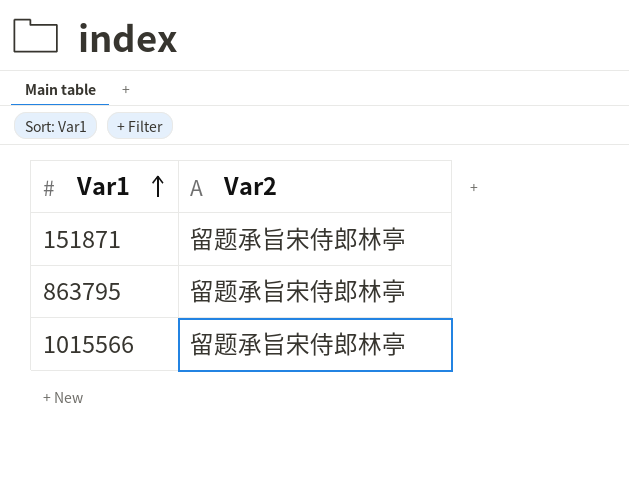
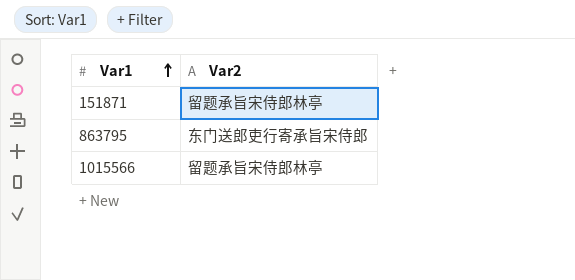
863795 | Var2: 留题承旨宋侍郎林亭 -> 东门送郎吏行寄承旨宋侍郎

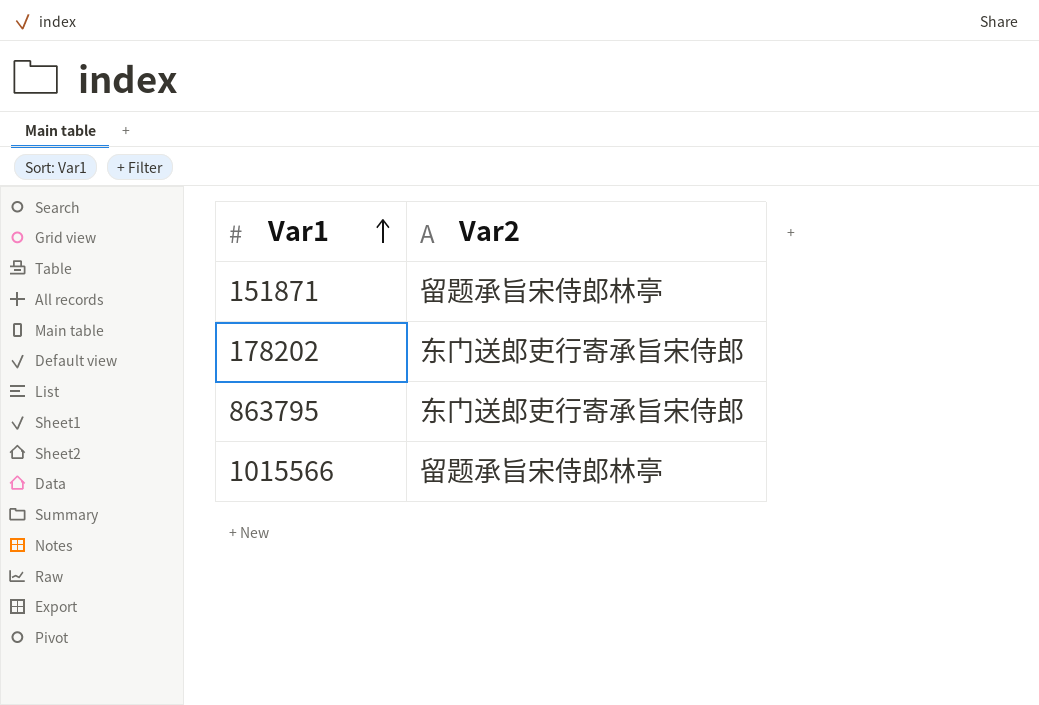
row 178202: none -> 东门送郎吏行寄承旨宋侍郎

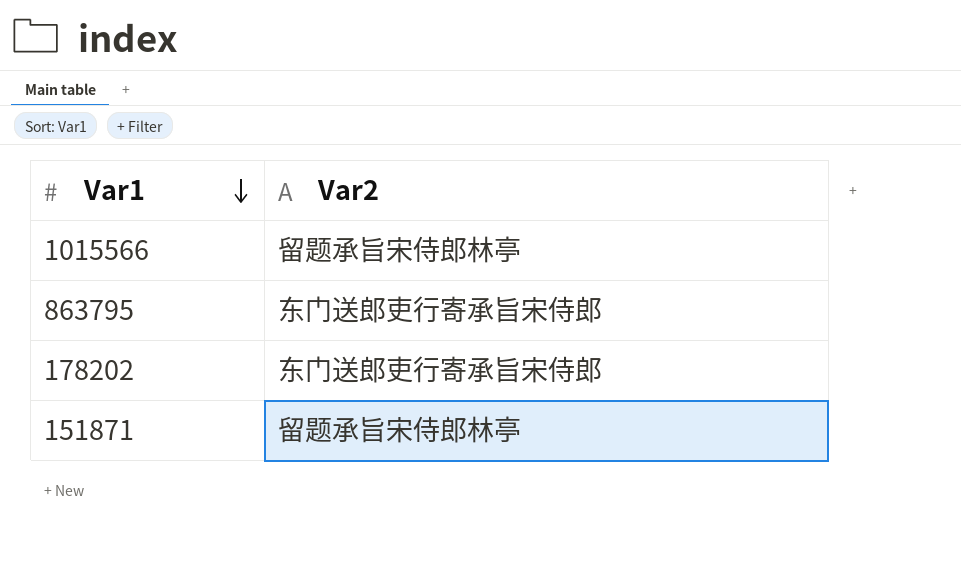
row order: Var1 ascending -> Var1 descending

